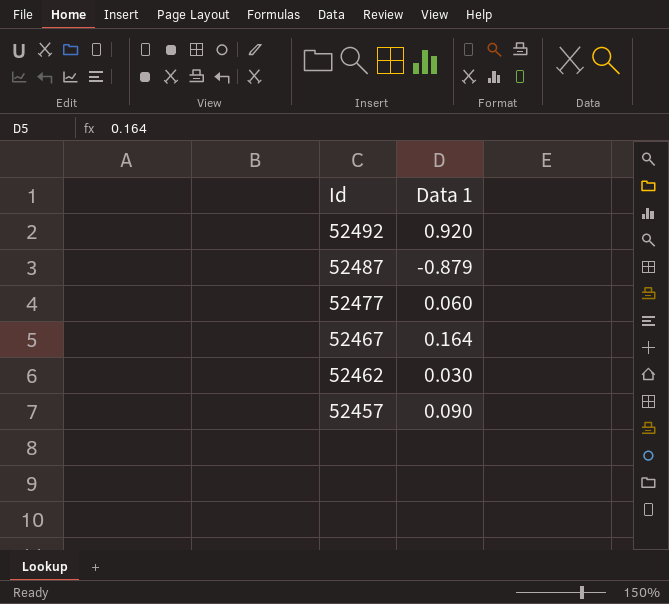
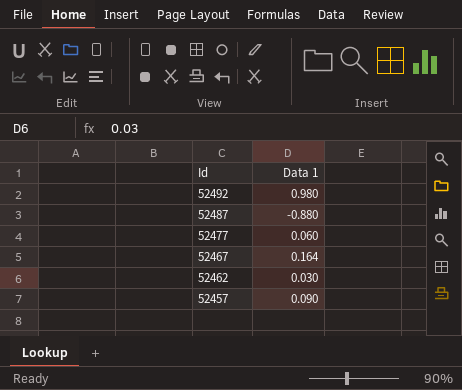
52492 | Data 1: 0.920 -> 0.980
52487 | Data 1: -0.879 -> -0.880

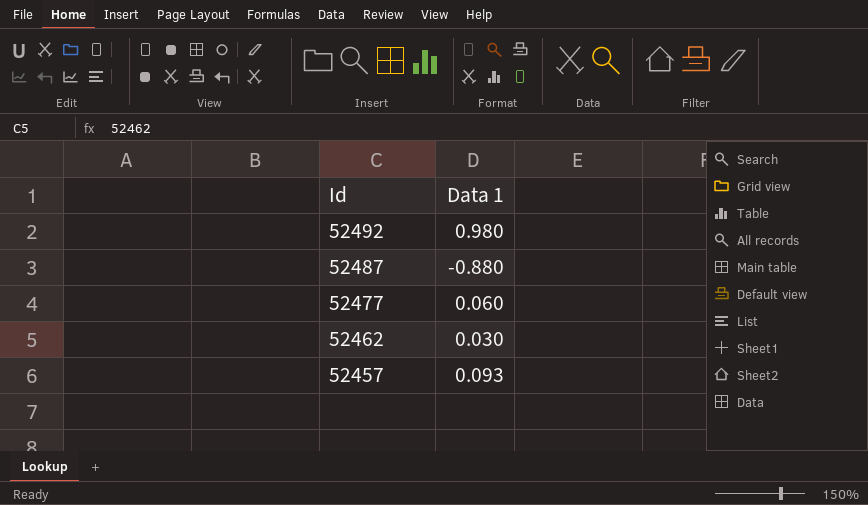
row 52467: 0.164 -> none
52457 | Data 1: 0.090 -> 0.093

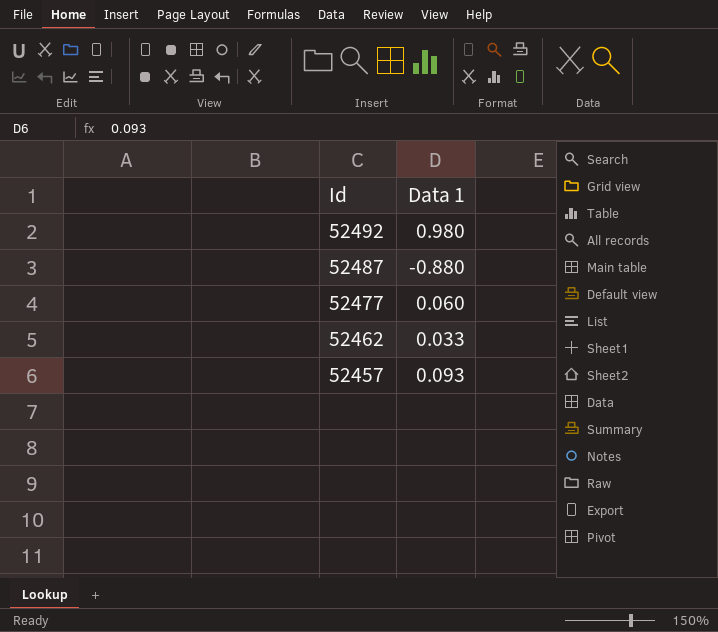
52462 | Data 1: 0.030 -> 0.033

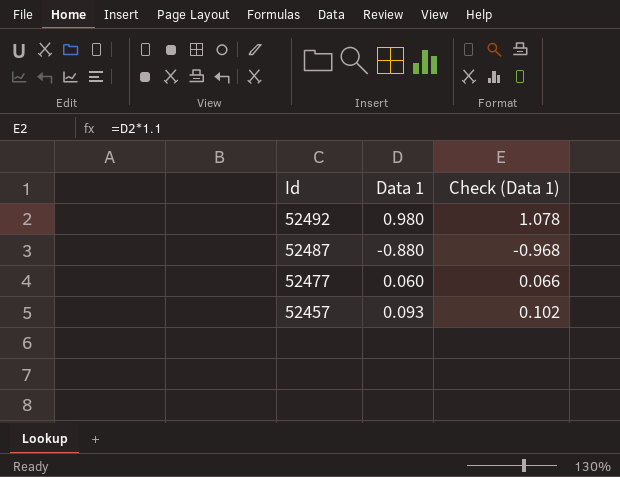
column Check (Data 1) | formula: none -> [Data 1] * 1.1
row 52462: 0.033 -> none

